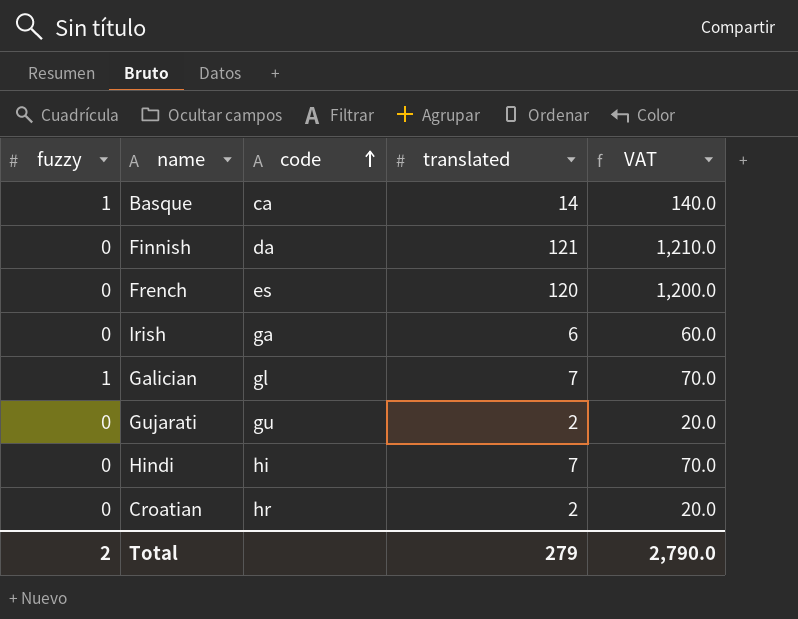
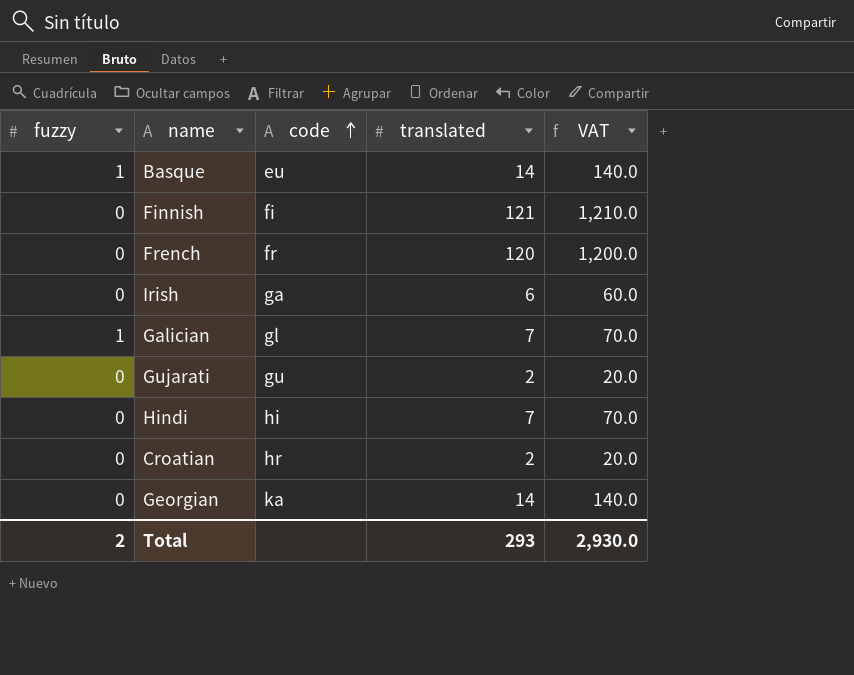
Basque | code: ca -> eu
Finnish | code: da -> fi
French | code: es -> fr
row Georgian: none -> 0 | ka | 14 | 140.0
Total | translated: 279 -> 293
Total | VAT: 2,790.0 -> 2,930.0

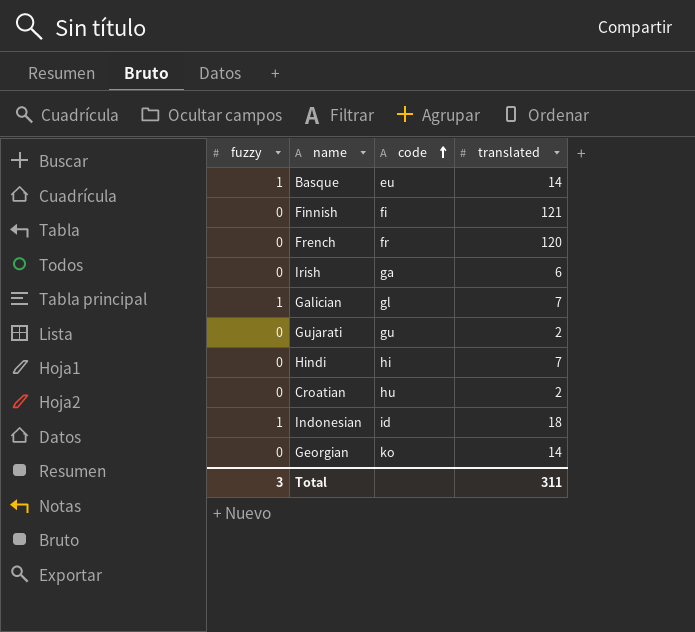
column VAT | formula: [translated] * 10 -> none
Croatian | code: hr -> hu
row Indonesian: none -> 1 | id | 18
Georgian | code: ka -> ko
Total | fuzzy: 2 -> 3
Total | translated: 293 -> 311

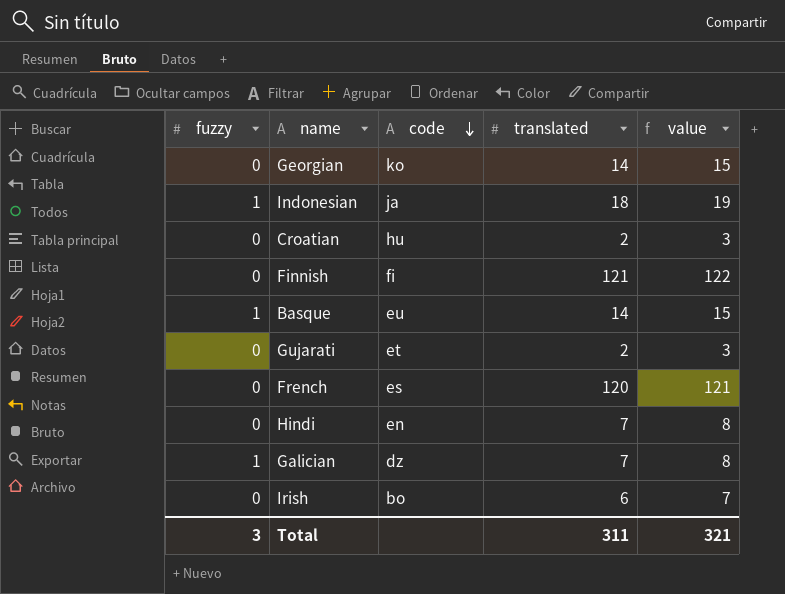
row order: code ascending -> code descending
column value | formula: none -> [translated] + 1
Indonesian | code: id -> ja
Gujarati | code: gu -> et
French | code: fr -> es
Hindi | code: hi -> en
Galician | code: gl -> dz
Irish | code: ga -> bo

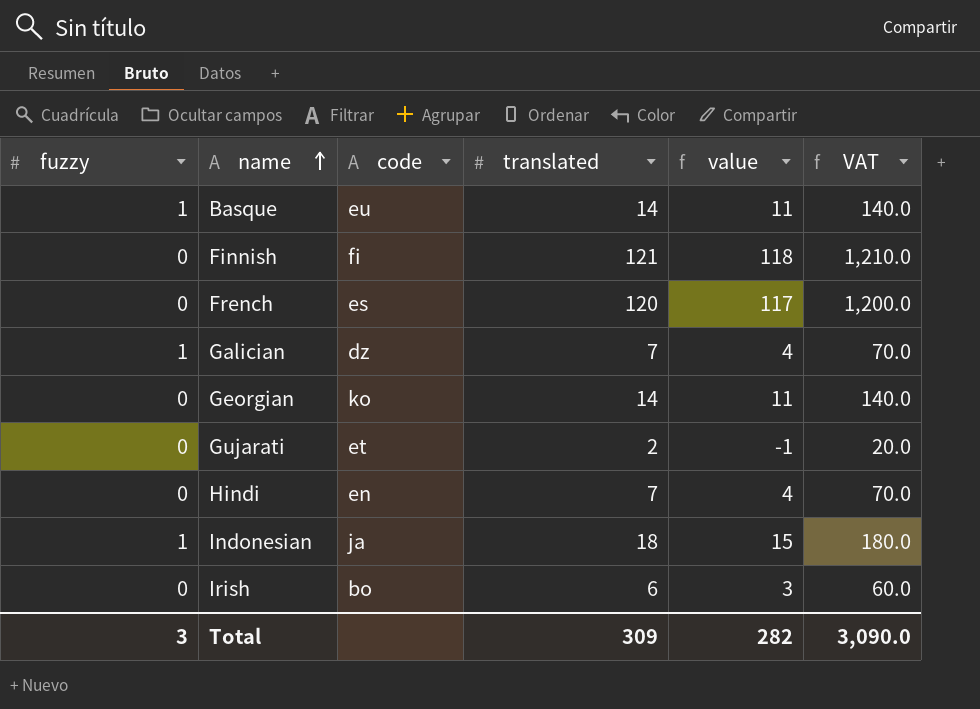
row order: code descending -> name ascending
column value | formula: [translated] + 1 -> [translated] - 3
column VAT | formula: none -> [translated] * 10
row Croatian: 0 | hu | 2 | 3 -> none
Total | translated: 311 -> 309
Total | value: 321 -> 282

